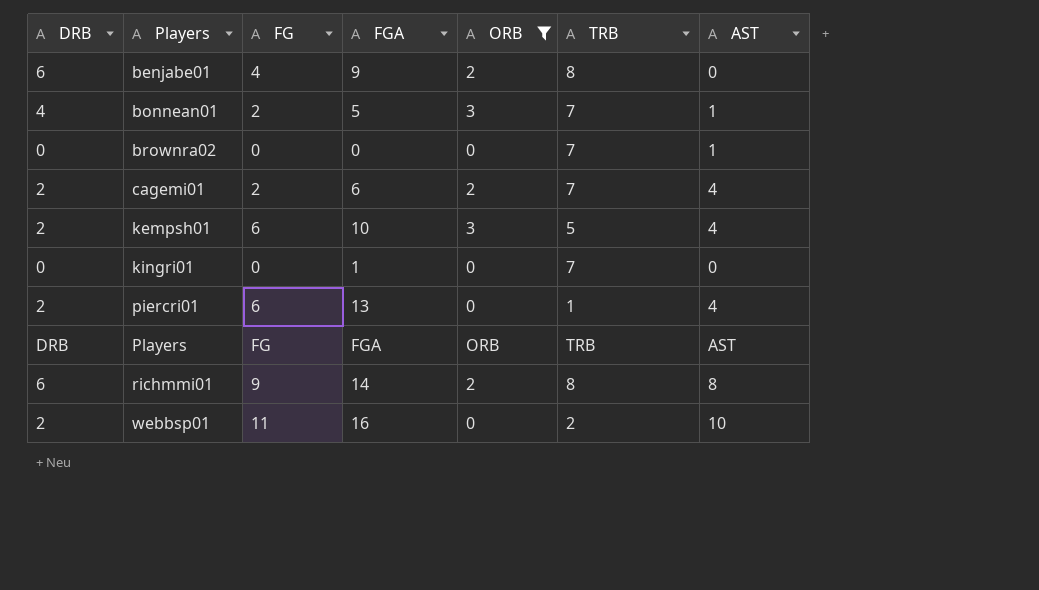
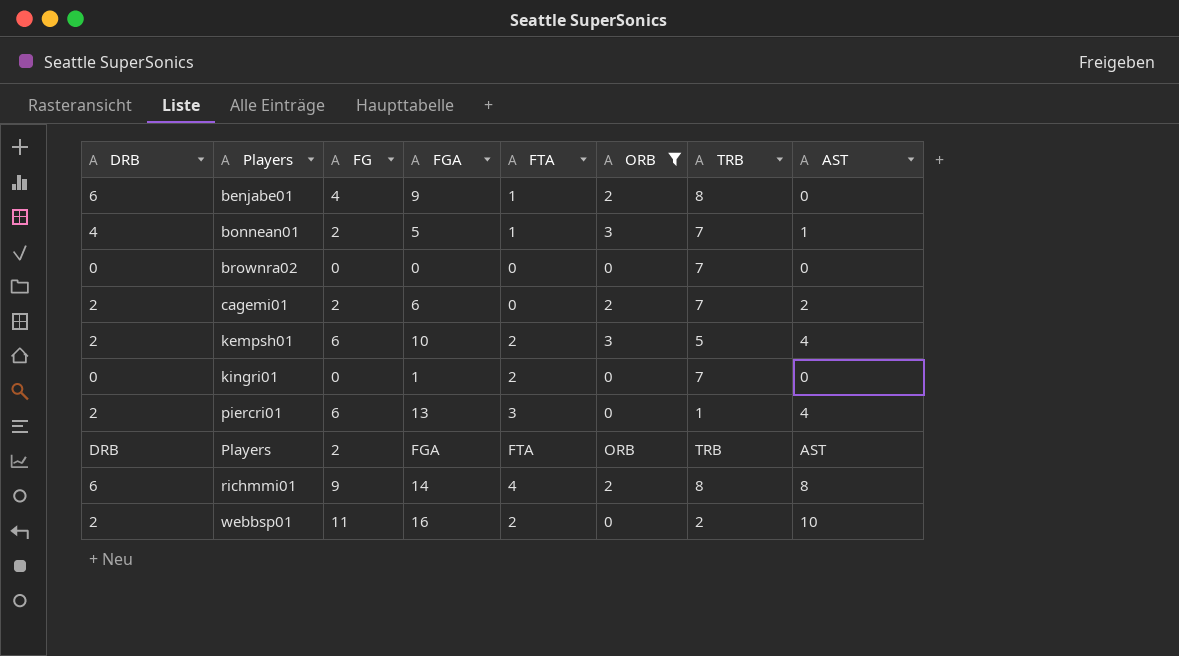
column FTA | position: none -> 5
brownra02 | AST: 1 -> 0
cagemi01 | AST: 4 -> 2
Players | FG: FG -> 2

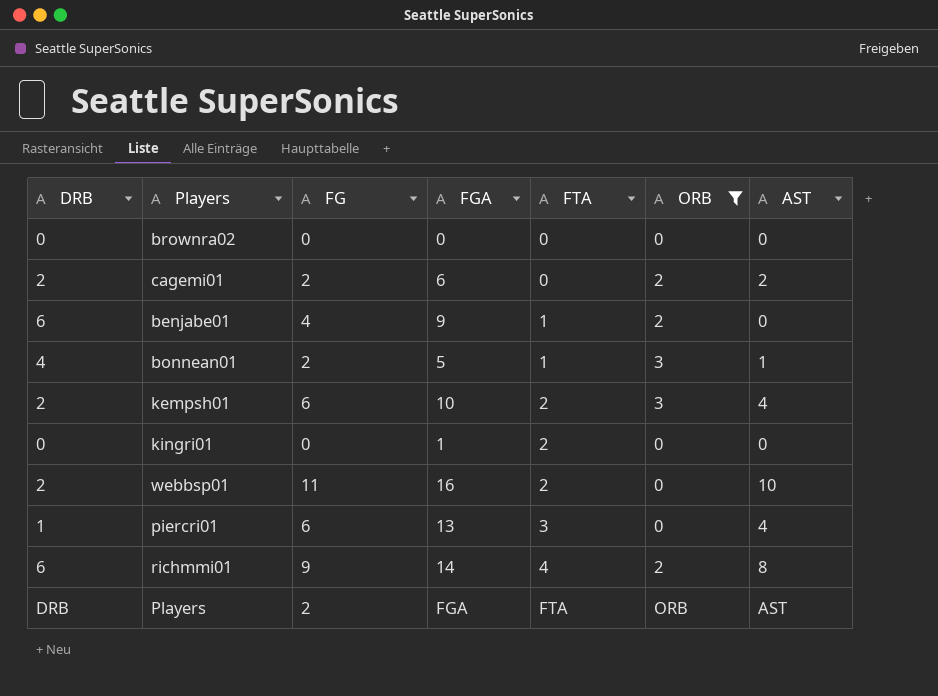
row order: Players ascending -> FTA ascending
column TRB | position: 7 -> none
piercri01 | DRB: 2 -> 1

